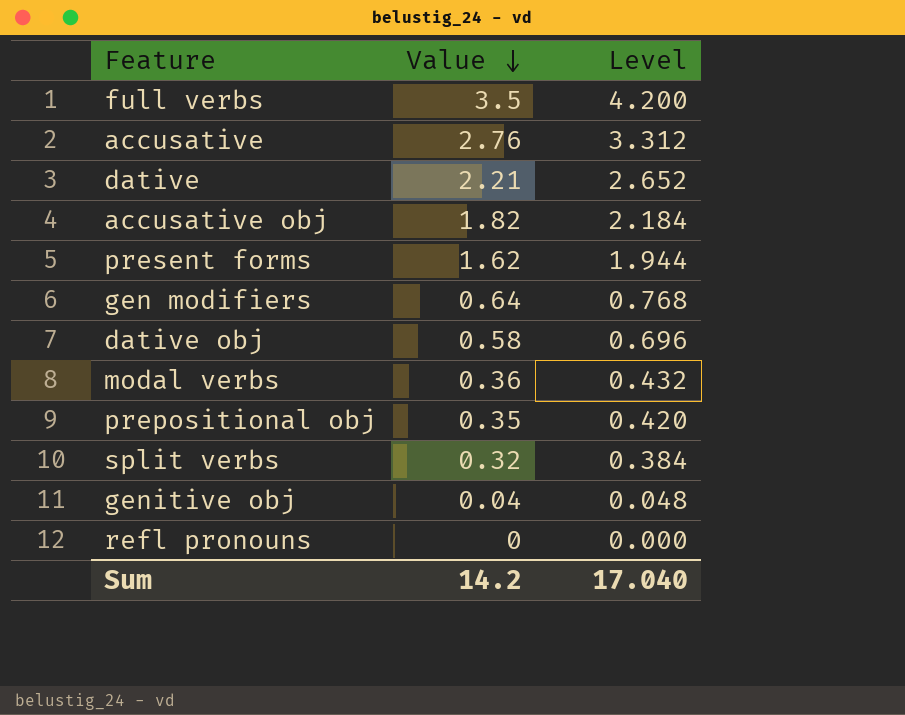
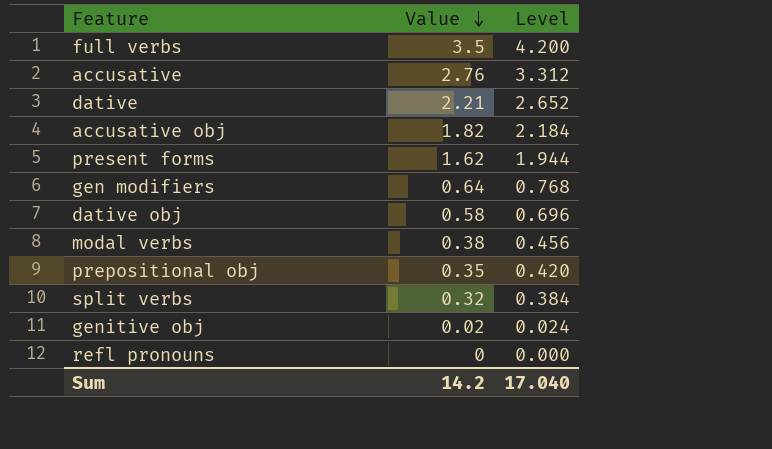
modal verbs | Value: 0.36 -> 0.38
modal verbs | Level: 0.432 -> 0.456
genitive obj | Value: 0.04 -> 0.02
genitive obj | Level: 0.048 -> 0.024

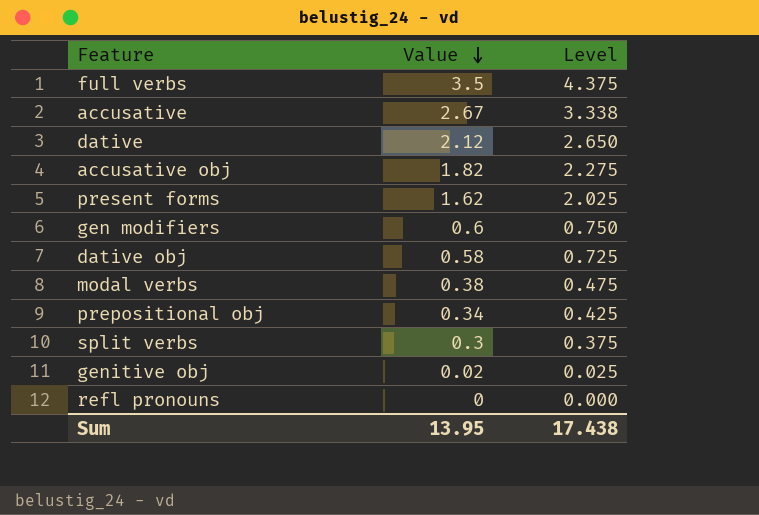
column Level | formula: [Value] * 1.2 -> [Value] * 1.25
accusative | Value: 2.76 -> 2.67
dative | Value: 2.21 -> 2.12
gen modifiers | Value: 0.64 -> 0.6
prepositional obj | Value: 0.35 -> 0.34
split verbs | Value: 0.32 -> 0.3
Sum | Value: 14.2 -> 13.95
Sum | Level: 17.040 -> 17.438

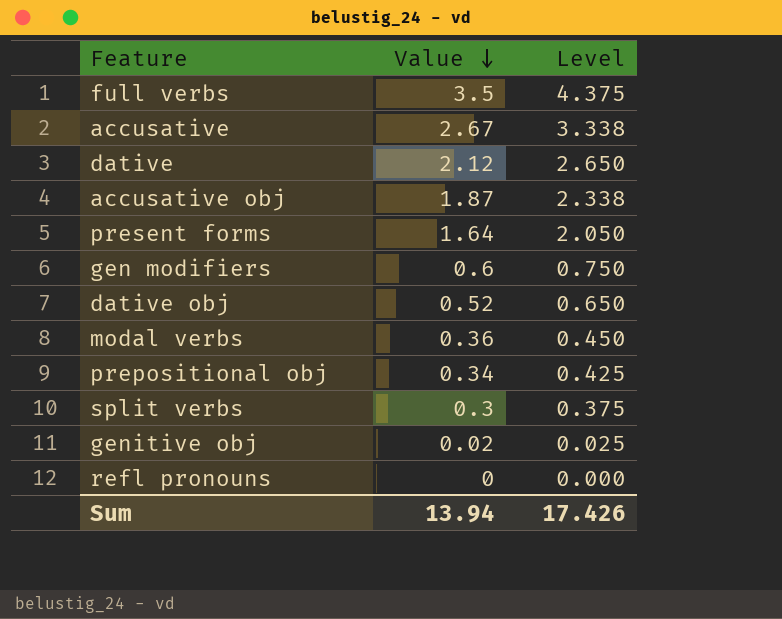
accusative obj | Value: 1.82 -> 1.87
accusative obj | Level: 2.275 -> 2.338
present forms | Value: 1.62 -> 1.64
present forms | Level: 2.025 -> 2.050
dative obj | Value: 0.58 -> 0.52
dative obj | Level: 0.725 -> 0.650
modal verbs | Value: 0.38 -> 0.36
modal verbs | Level: 0.475 -> 0.450
Sum | Value: 13.95 -> 13.94
Sum | Level: 17.438 -> 17.426

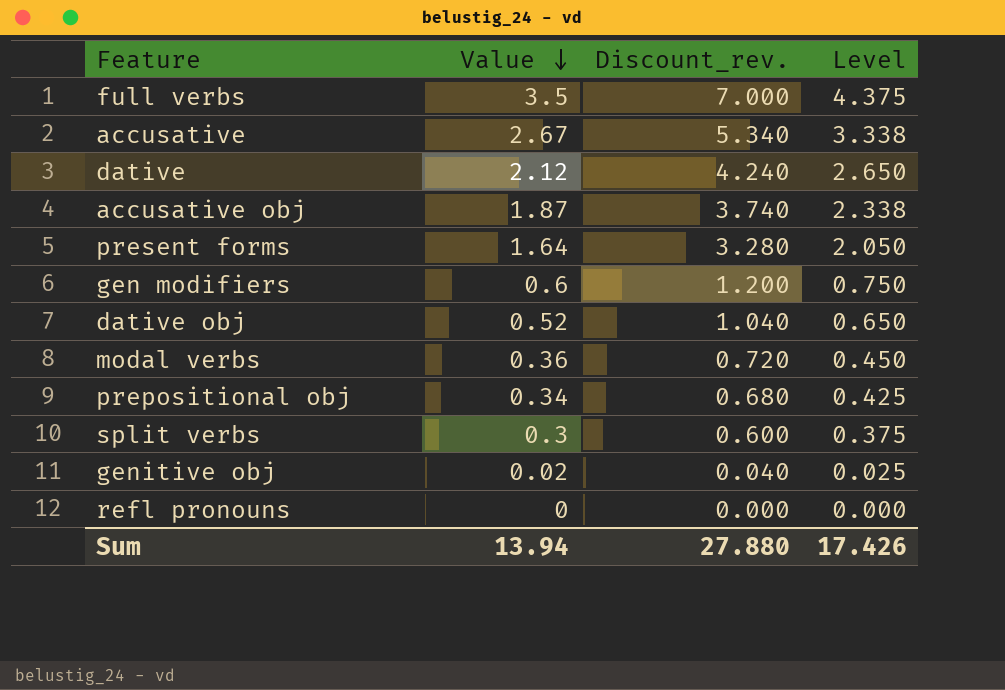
column Discount_rev. | formula: none -> [Value] * 2

